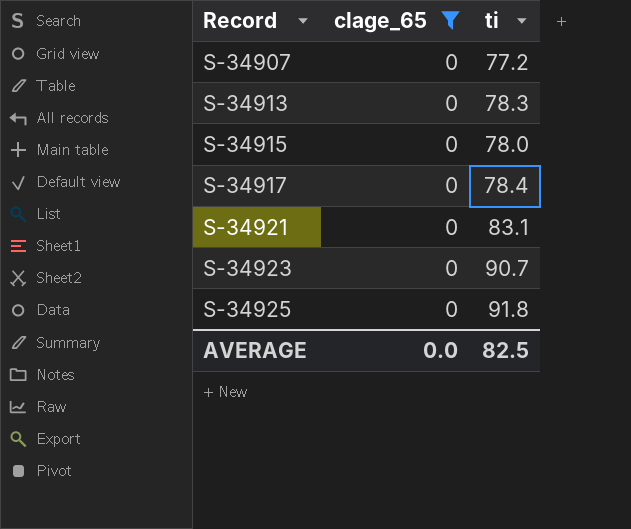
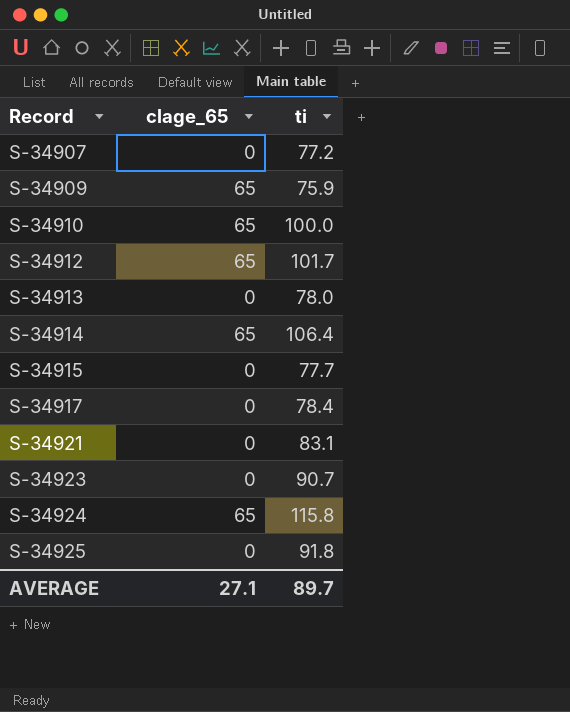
filter: clage_65 = 0 -> none
S-34913 | ti: 78.3 -> 78.0
S-34915 | ti: 78.0 -> 77.7
AVERAGE | clage_65: 0.0 -> 27.1
AVERAGE | ti: 82.5 -> 89.7

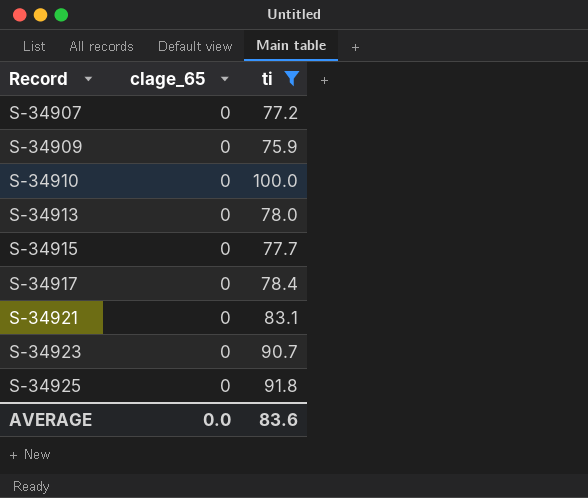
filter: none -> ti <= 100.0
S-34909 | clage_65: 65 -> 0
S-34910 | clage_65: 65 -> 0
AVERAGE | clage_65: 27.1 -> 0.0
AVERAGE | ti: 89.7 -> 83.6

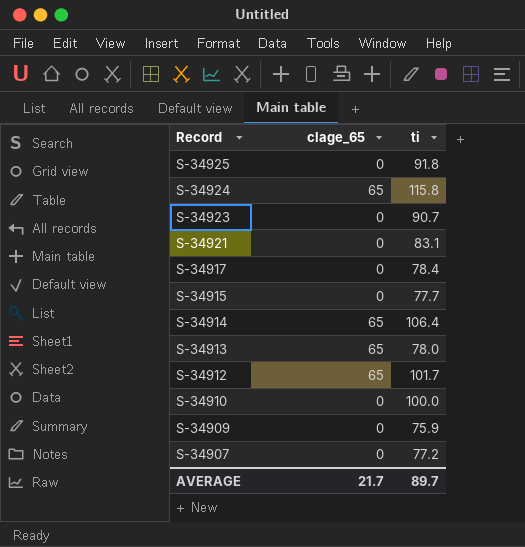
filter: ti <= 100.0 -> none
row order: Record ascending -> Record descending
S-34913 | clage_65: 0 -> 65
AVERAGE | clage_65: 0.0 -> 21.7
AVERAGE | ti: 83.6 -> 89.7

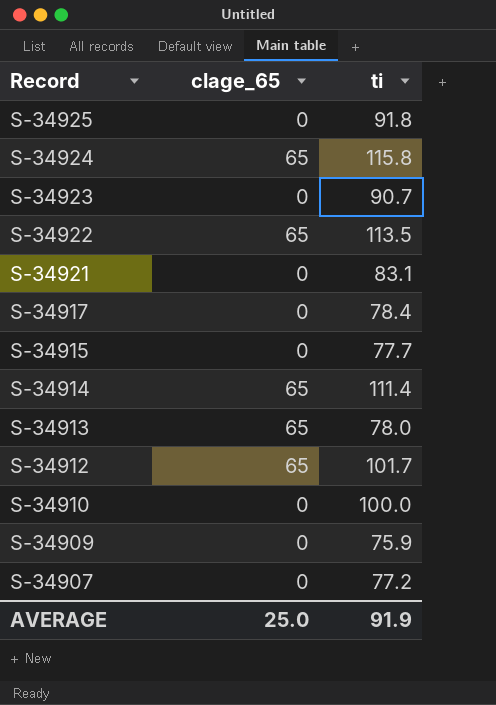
row S-34922: none -> 65 | 113.5
S-34914 | ti: 106.4 -> 111.4
AVERAGE | clage_65: 21.7 -> 25.0
AVERAGE | ti: 89.7 -> 91.9

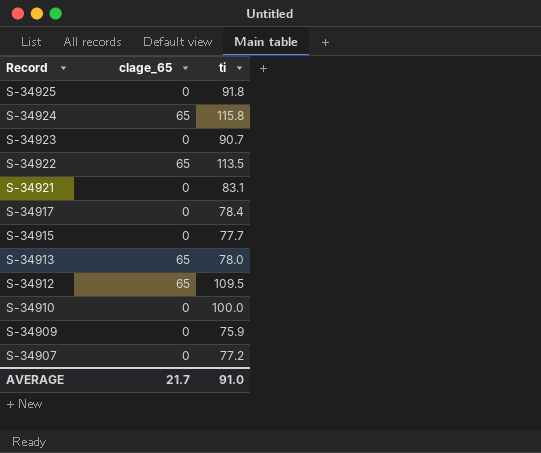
row S-34914: 65 | 111.4 -> none
S-34912 | ti: 101.7 -> 109.5
AVERAGE | clage_65: 25.0 -> 21.7
AVERAGE | ti: 91.9 -> 91.0

